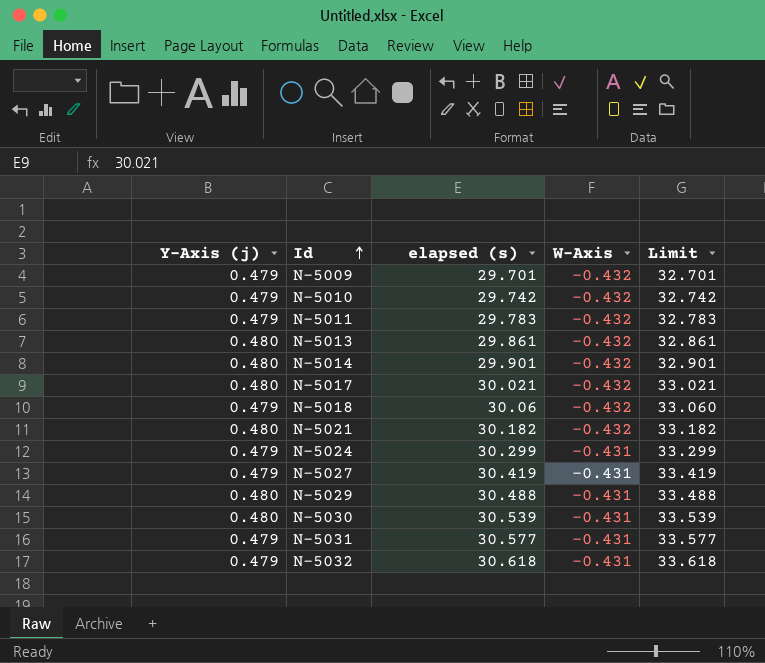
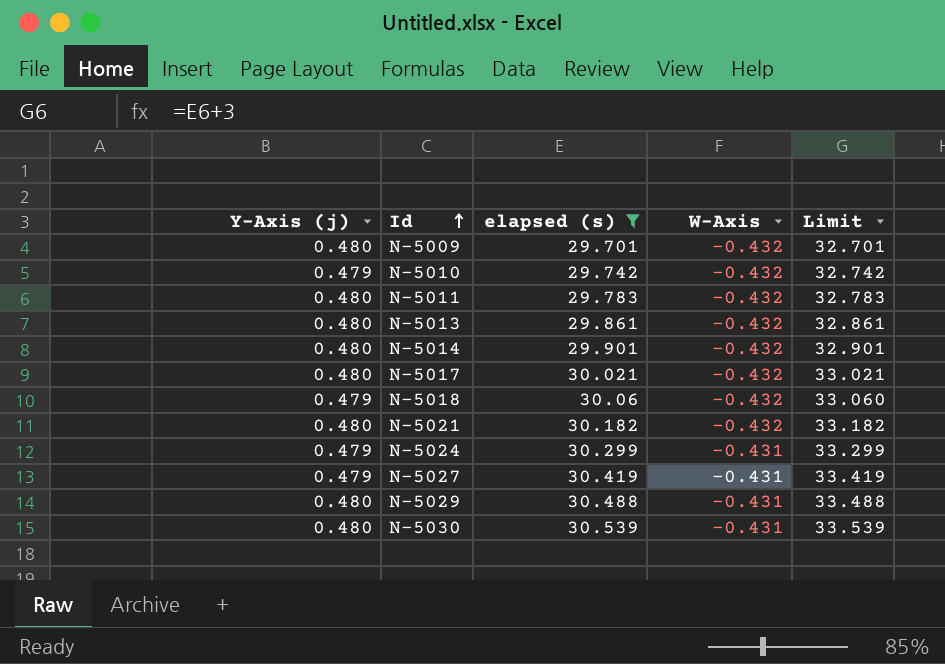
filter: none -> elapsed (s) <= 30.539
N-5009 | Y-Axis (j): 0.479 -> 0.480
N-5011 | Y-Axis (j): 0.479 -> 0.480

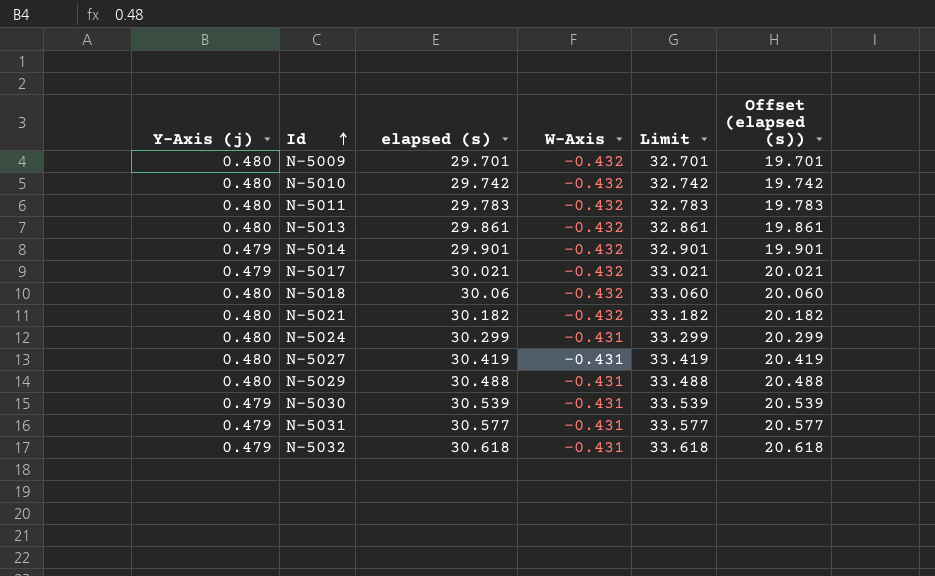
filter: elapsed (s) <= 30.539 -> none
column Offset (elapsed (s)) | formula: none -> [elapsed (s)] - 10
N-5010 | Y-Axis (j): 0.479 -> 0.480
N-5014 | Y-Axis (j): 0.480 -> 0.479
N-5017 | Y-Axis (j): 0.480 -> 0.479
N-5018 | Y-Axis (j): 0.479 -> 0.480
N-5024 | Y-Axis (j): 0.479 -> 0.480
N-5027 | Y-Axis (j): 0.479 -> 0.480
N-5030 | Y-Axis (j): 0.480 -> 0.479

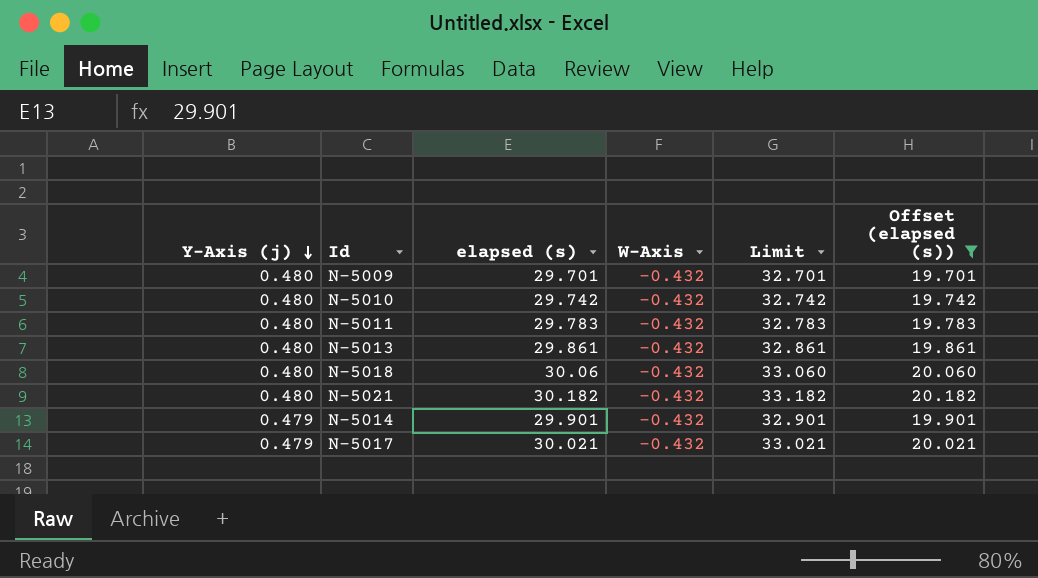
filter: none -> Offset (elapsed (s)) <= 20.182
row order: Id ascending -> Y-Axis (j) descending

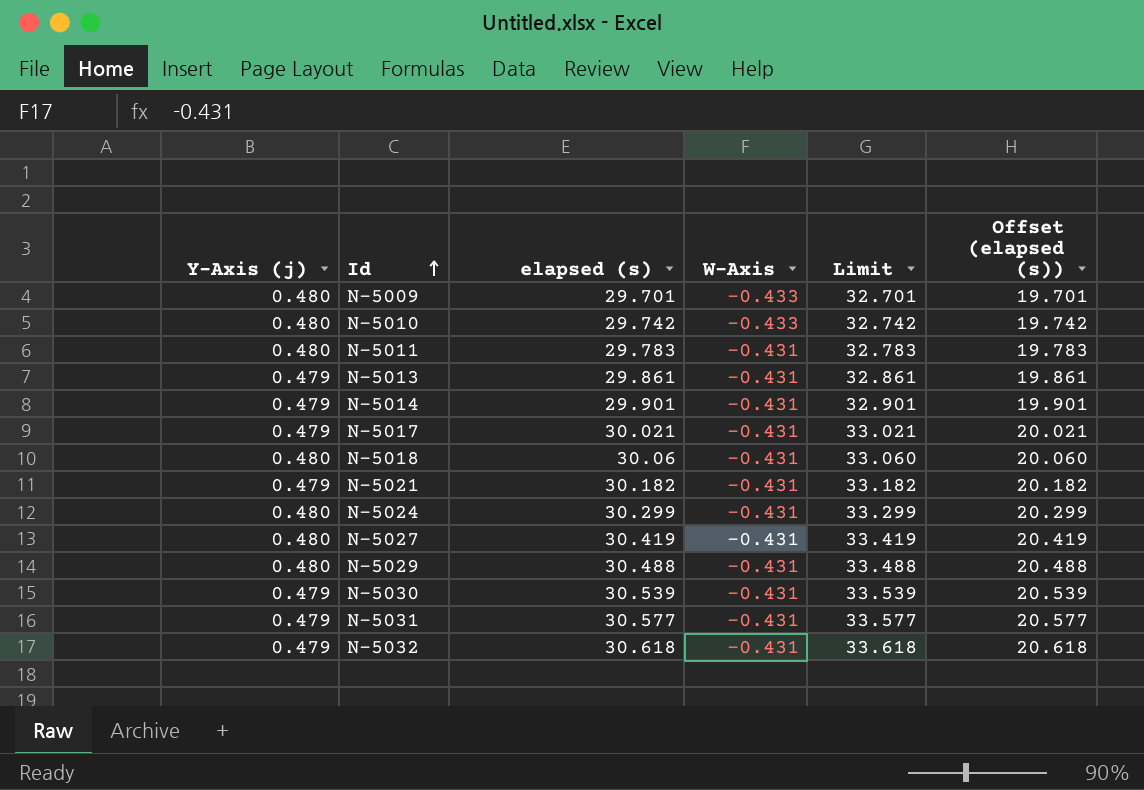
filter: Offset (elapsed (s)) <= 20.182 -> none
row order: Y-Axis (j) descending -> Id ascending
N-5009 | W-Axis: -0.432 -> -0.433
N-5010 | W-Axis: -0.432 -> -0.433
N-5011 | W-Axis: -0.432 -> -0.431
N-5013 | Y-Axis (j): 0.480 -> 0.479
N-5013 | W-Axis: -0.432 -> -0.431
N-5014 | W-Axis: -0.432 -> -0.431
N-5017 | W-Axis: -0.432 -> -0.431
N-5018 | W-Axis: -0.432 -> -0.431
N-5021 | Y-Axis (j): 0.480 -> 0.479
N-5021 | W-Axis: -0.432 -> -0.431

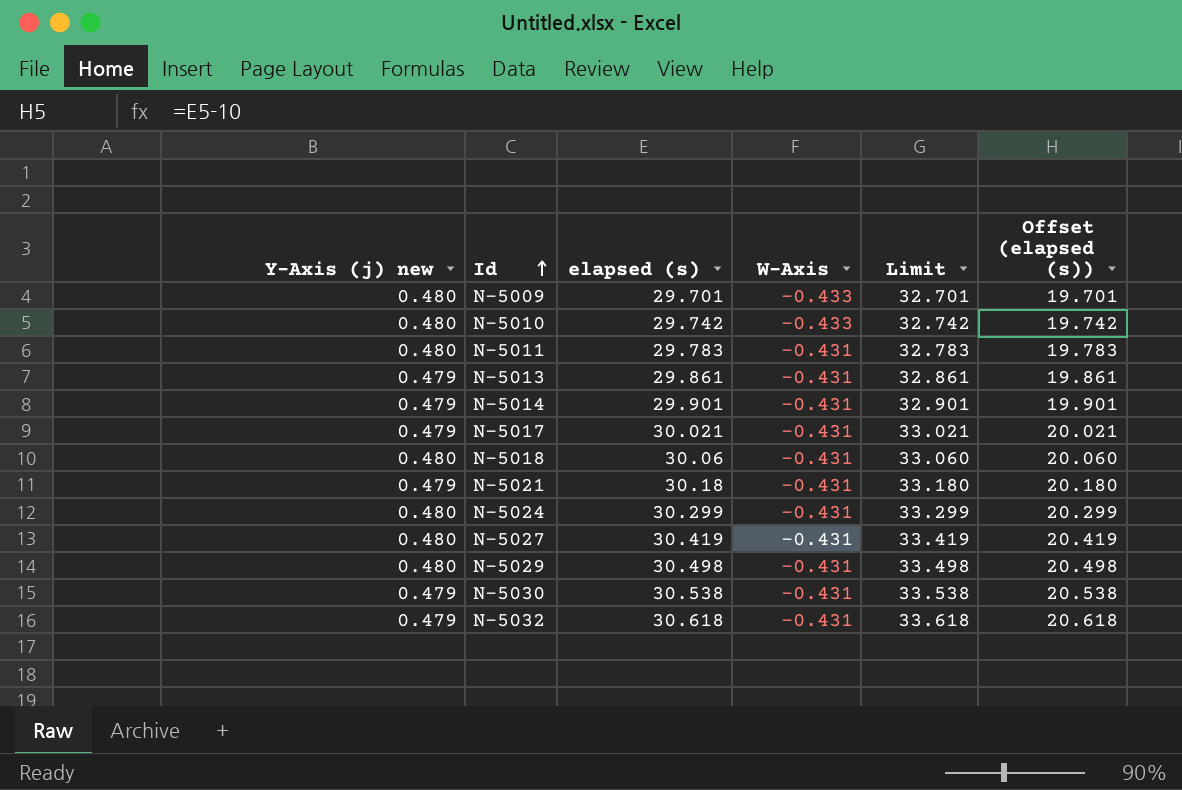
column name: Y-Axis (j) -> Y-Axis (j) new
row N-5031: 0.479 | 30.577 | -0.431 | 33.577 | 20.577 -> none
N-5021 | elapsed (s): 30.182 -> 30.18
N-5021 | Limit: 33.182 -> 33.180
N-5021 | Offset (elapsed (s)): 20.182 -> 20.180
N-5029 | elapsed (s): 30.488 -> 30.498
N-5029 | Limit: 33.488 -> 33.498
N-5029 | Offset (elapsed (s)): 20.488 -> 20.498
N-5030 | elapsed (s): 30.539 -> 30.538
N-5030 | Limit: 33.539 -> 33.538
N-5030 | Offset (elapsed (s)): 20.539 -> 20.538

